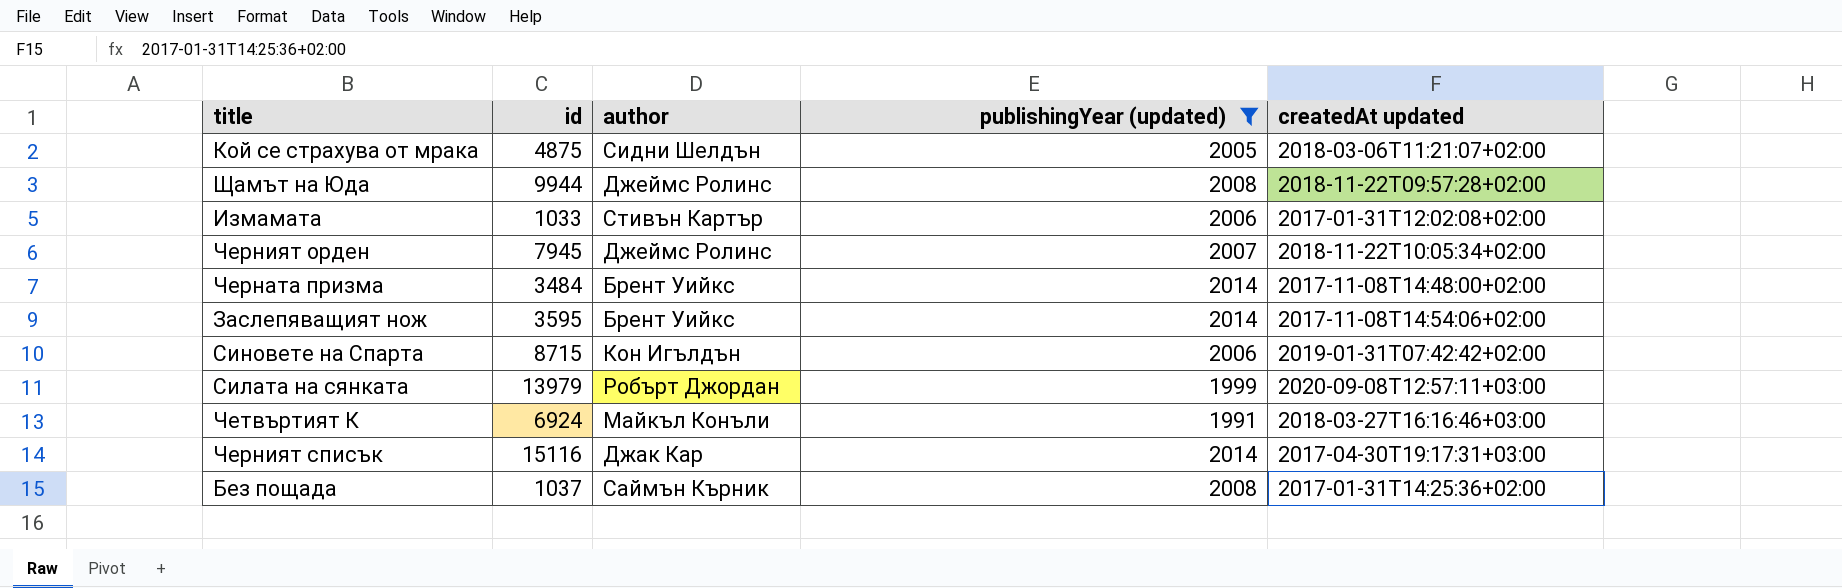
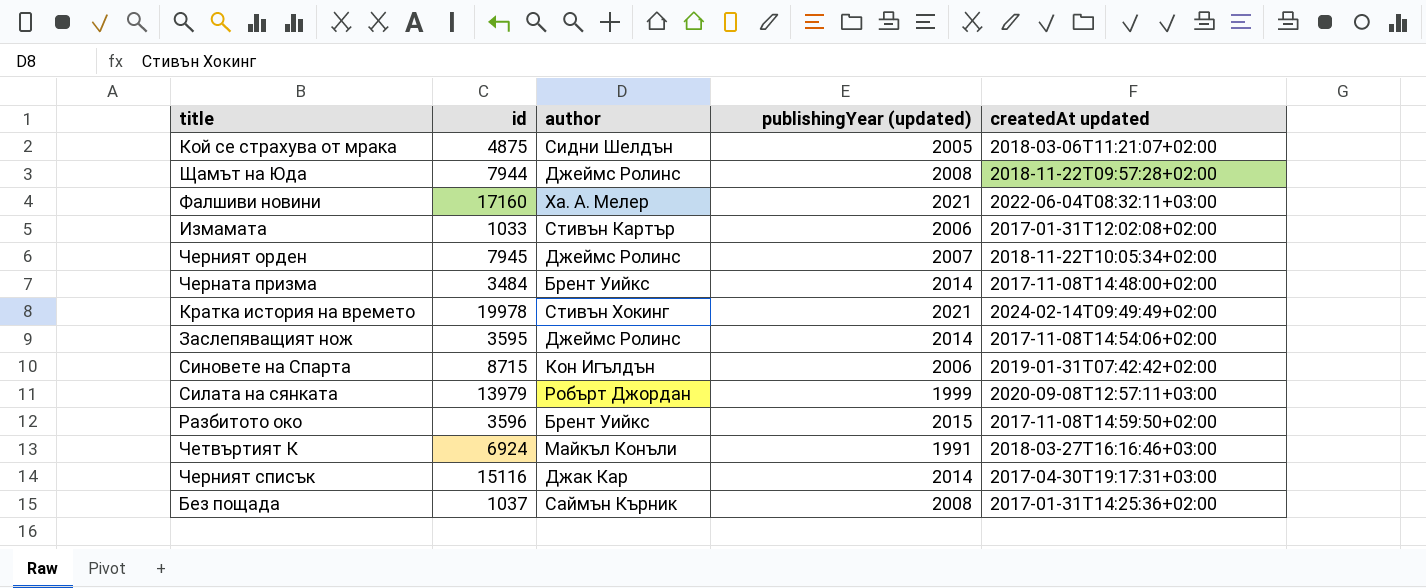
filter: publishingYear (updated) <= 2014 -> none
Щамът на Юда | id: 9944 -> 7944
Заслепяващият нож | author: Брент Уийкс -> Джеймс Ролинс

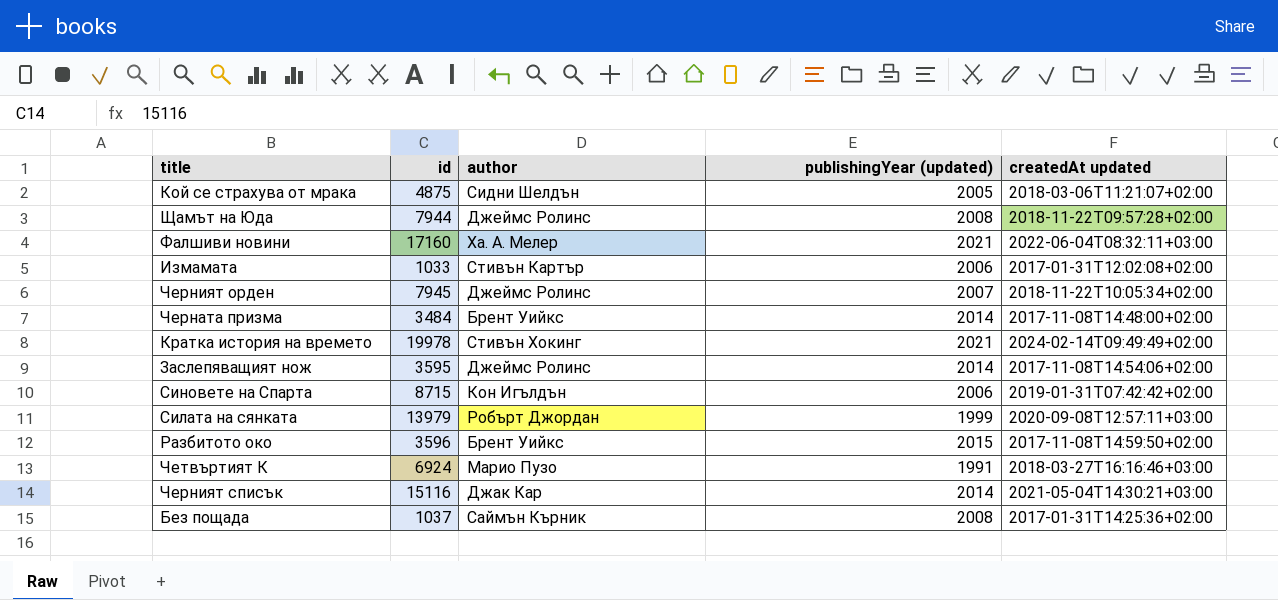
Четвъртият К | author: Майкъл Конъли -> Марио Пузо
Черният списък | createdAt updated: 2017-04-30T19:17:31+03:00 -> 2021-05-04T14:30:21+03:00

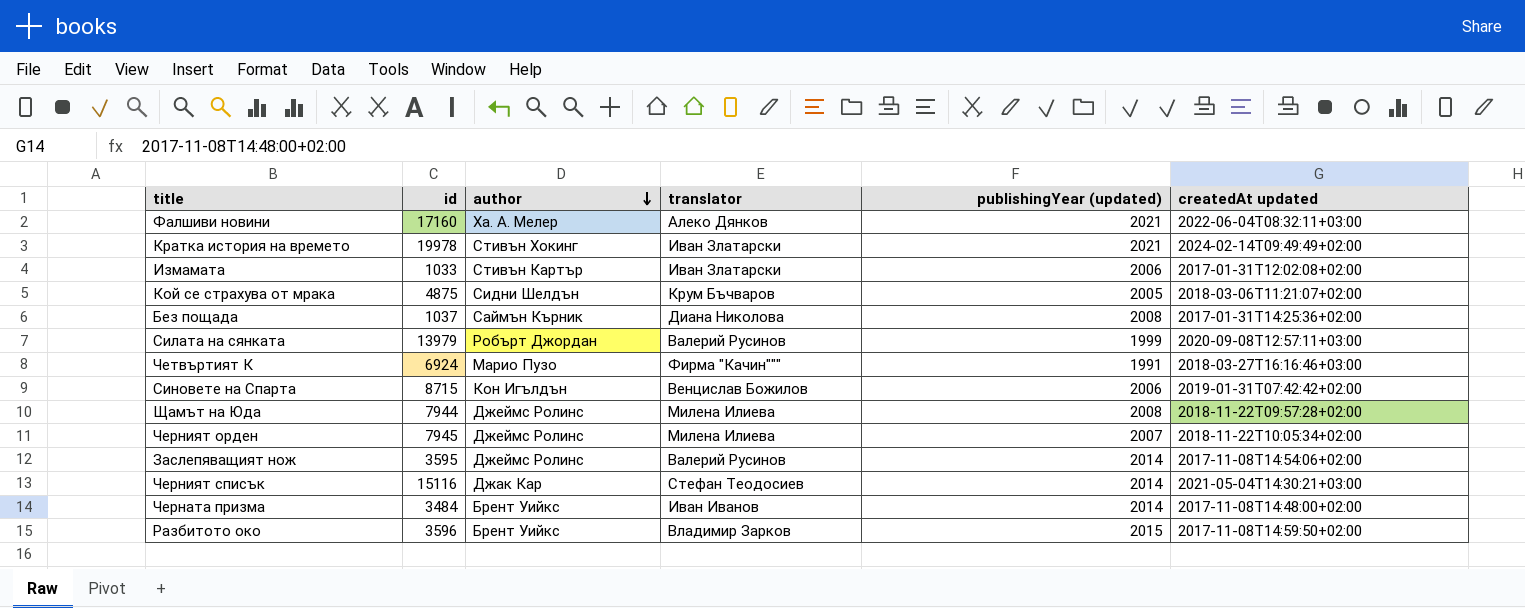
row order: none -> author descending
column translator | position: none -> 4

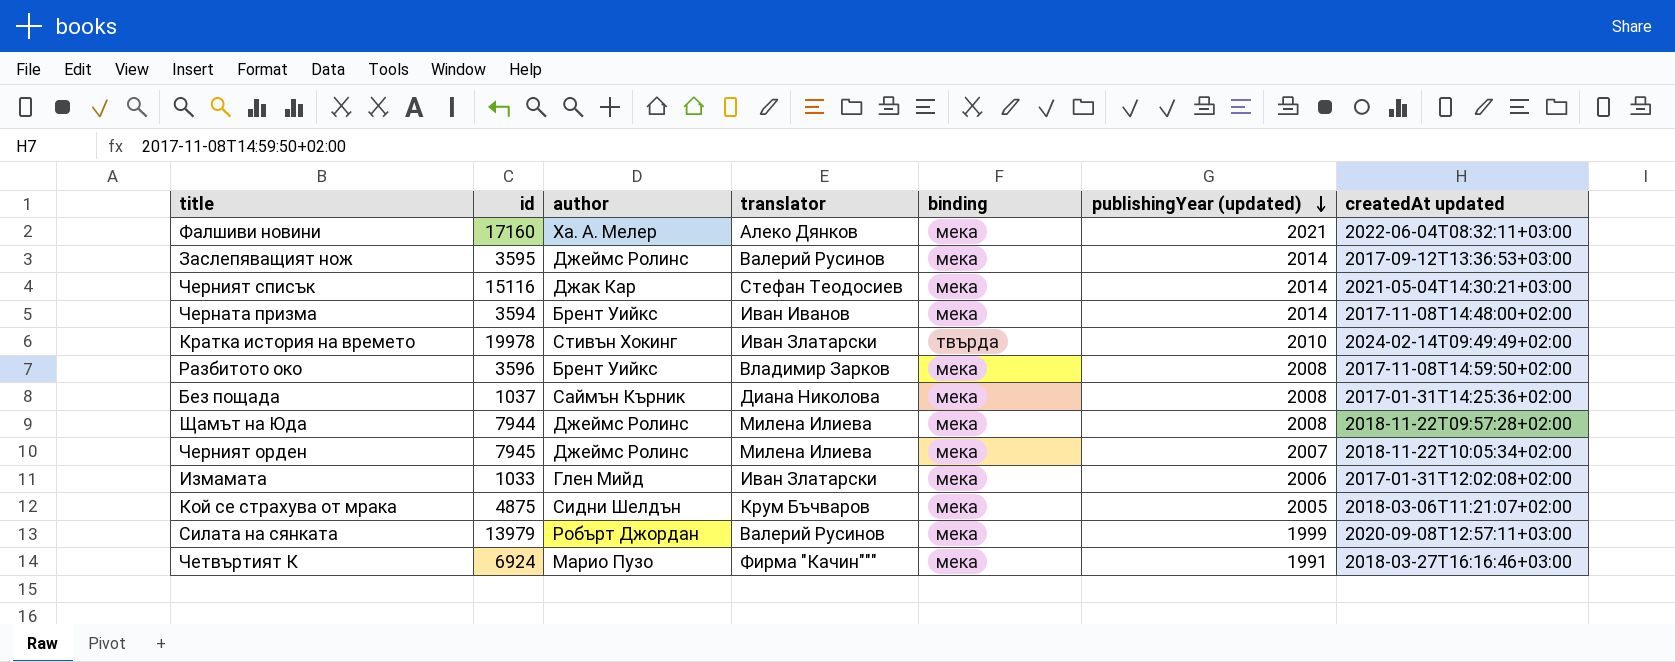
row order: author descending -> publishingYear (updated) descending
column binding | position: none -> 5
row Синовете на Спарта: 8715 | Кон Игълдън | Венцислав Божилов | 2006 | 2019-01-31T07:42:42+02:00 -> none
Заслепяващият нож | createdAt updated: 2017-11-08T14:54:06+02:00 -> 2017-09-12T13:36:53+03:00
Черната призма | id: 3484 -> 3594
Кратка история на времето | publishingYear (updated): 2021 -> 2010
Разбитото око | publishingYear (updated): 2015 -> 2008
Измамата | author: Стивън Картър -> Глен Мийд

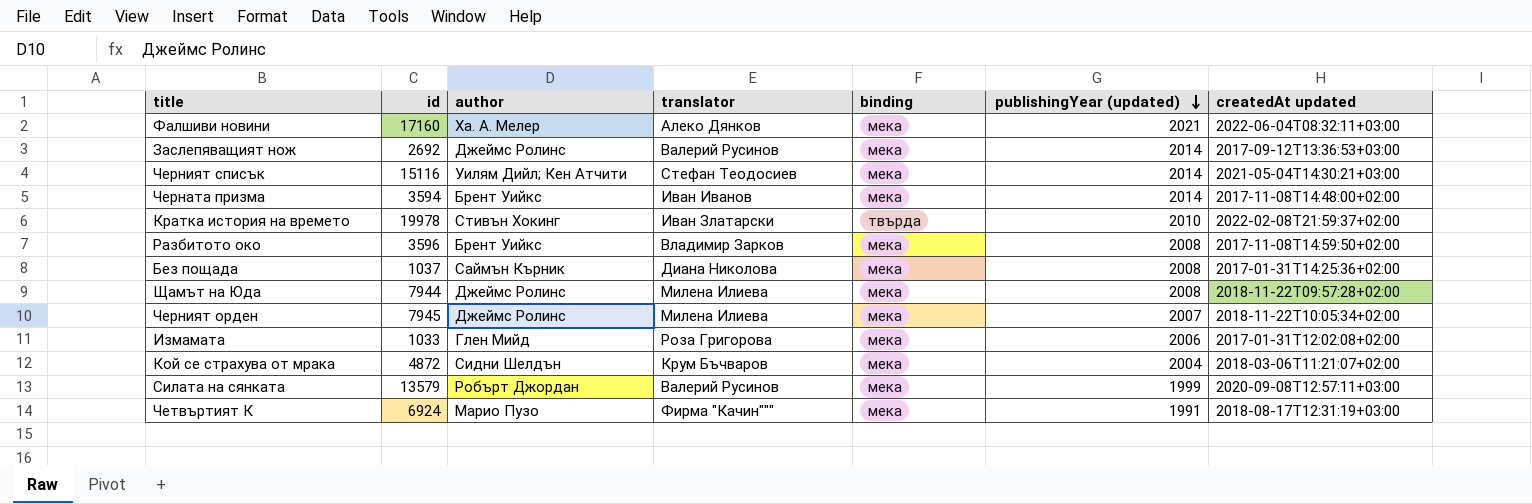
Заслепяващият нож | id: 3595 -> 2692
Черният списък | author: Джак Кар -> Уилям Дийл; Кен Атчити
Кратка история на времето | createdAt updated: 2024-02-14T09:49:49+02:00 -> 2022-02-08T21:59:37+02:00
Измамата | translator: Иван Златарски -> Роза Григорова
Кой се страхува от мрака | id: 4875 -> 4872
Кой се страхува от мрака | publishingYear (updated): 2005 -> 2004
Силата на сянката | id: 13979 -> 13579
Четвъртият К | createdAt updated: 2018-03-27T16:16:46+03:00 -> 2018-08-17T12:31:19+03:00

